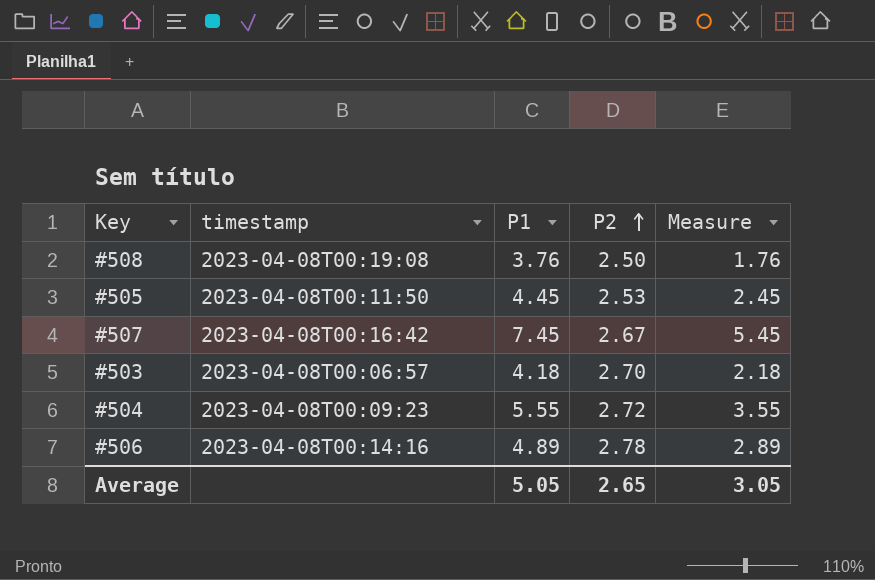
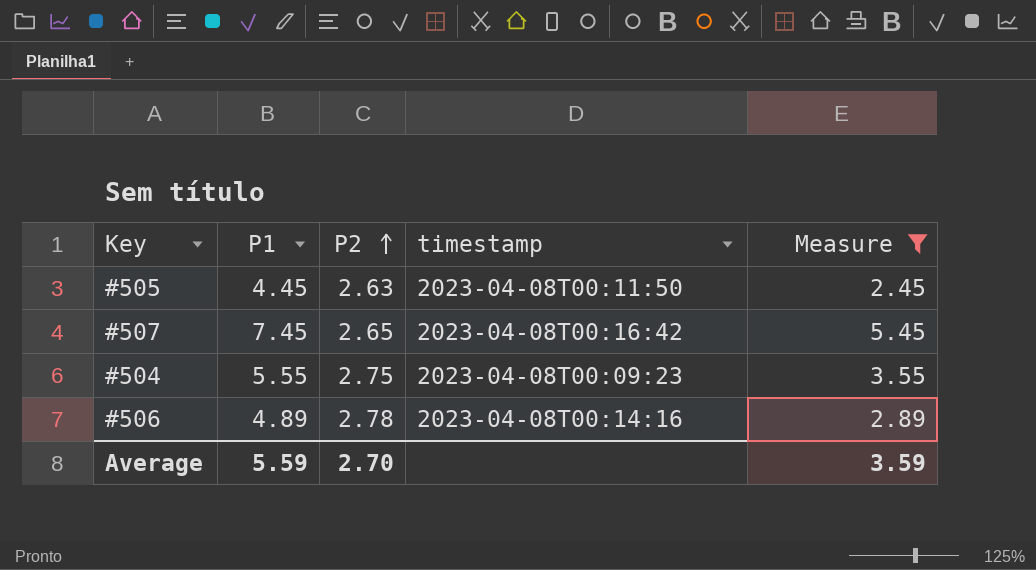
filter: none -> Measure >= 2.45
column timestamp | position: 2 -> 4
#505 | P2: 2.53 -> 2.63
#507 | P2: 2.67 -> 2.65
#504 | P2: 2.72 -> 2.75
Average | P1: 5.05 -> 5.59
Average | P2: 2.65 -> 2.70
Average | Measure: 3.05 -> 3.59

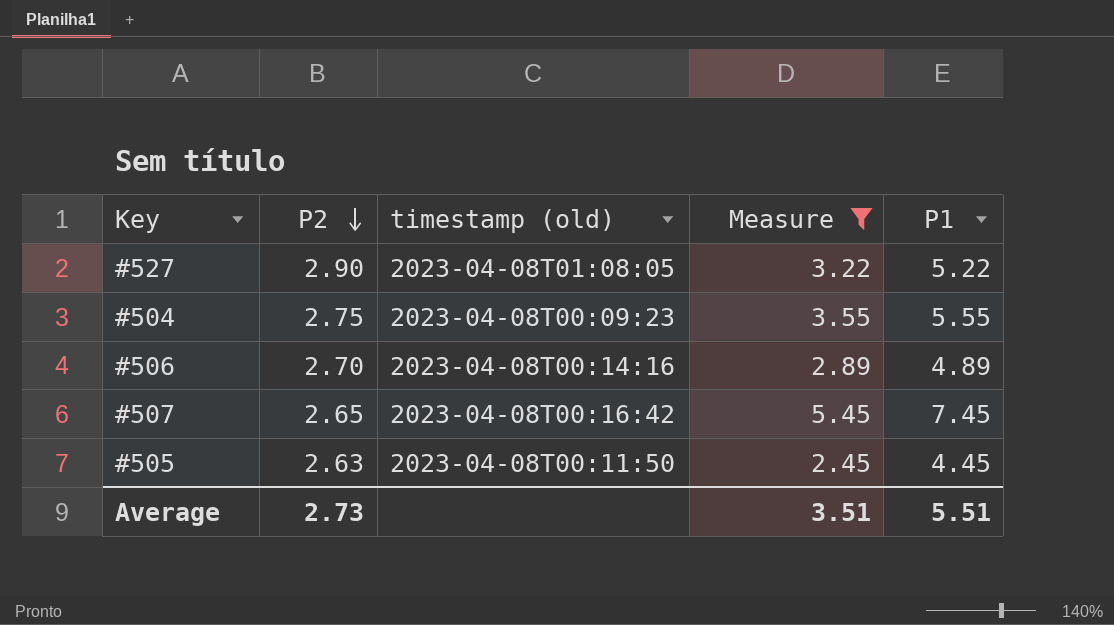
row order: P2 ascending -> P2 descending
column name: timestamp -> timestamp (old)
column P1 | position: 2 -> 5
row #527: none -> 2.90 | 2023-04-08T01:08:05 | 3.22 | 5.22
#506 | P2: 2.78 -> 2.70
Average | P2: 2.70 -> 2.73
Average | Measure: 3.59 -> 3.51
Average | P1: 5.59 -> 5.51

